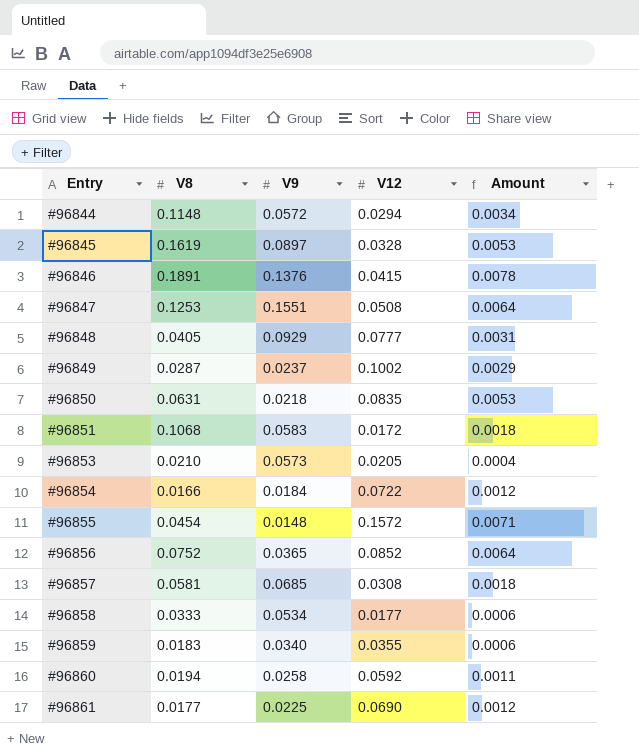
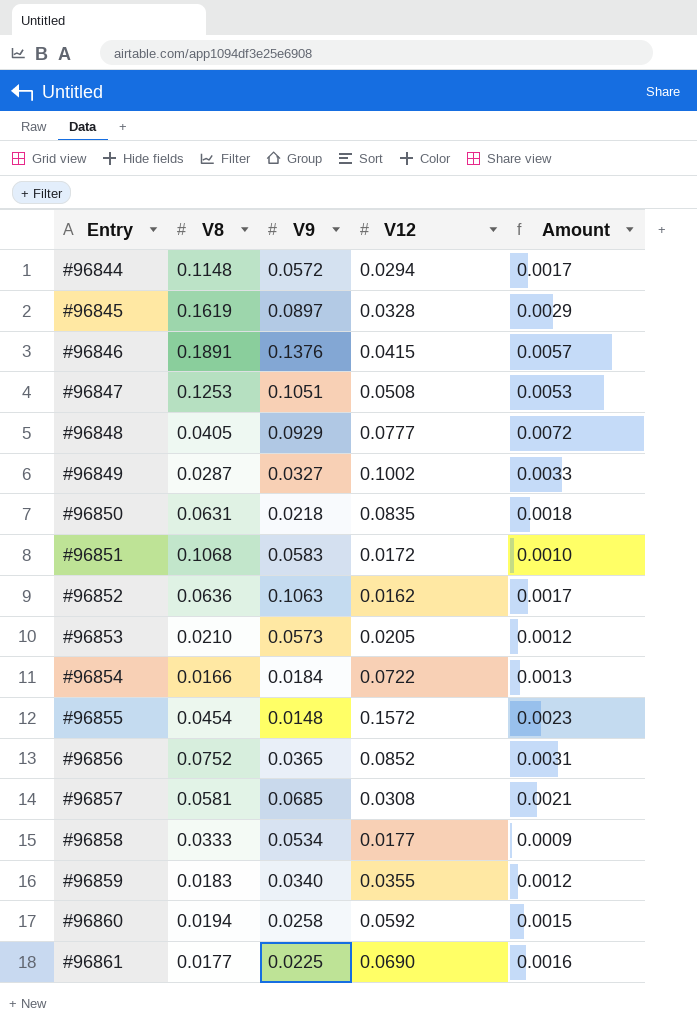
column Amount | formula: [V8] * [V12] -> [V9] * [V12]
#96847 | V9: 0.1551 -> 0.1051
#96849 | V9: 0.0237 -> 0.0327
row #96852: none -> 0.0636 | 0.1063 | 0.0162 | 0.0017

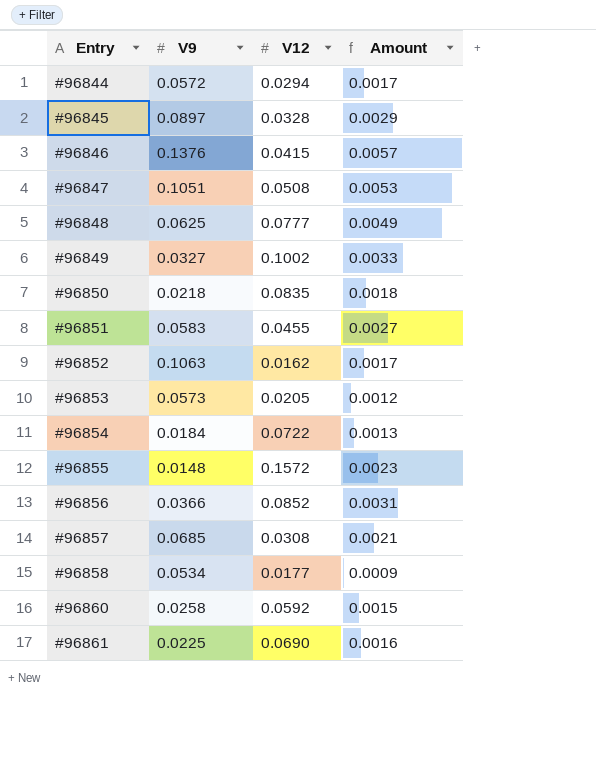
column V8 | position: 2 -> none
row #96859: 0.0183 | 0.0340 | 0.0355 | 0.0012 -> none
#96848 | V9: 0.0929 -> 0.0625
#96848 | Amount: 0.0072 -> 0.0049
#96851 | V12: 0.0172 -> 0.0455
#96851 | Amount: 0.0010 -> 0.0027
#96856 | V9: 0.0365 -> 0.0366

